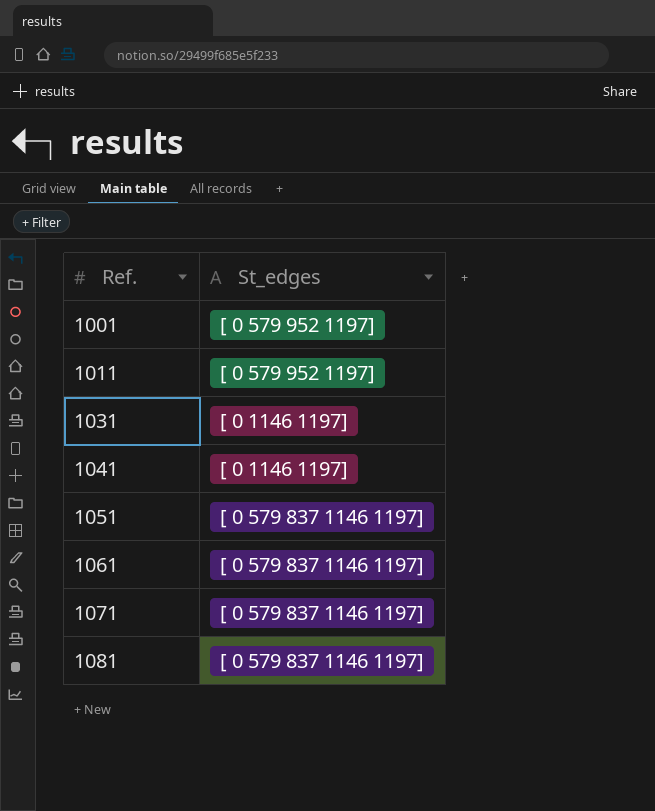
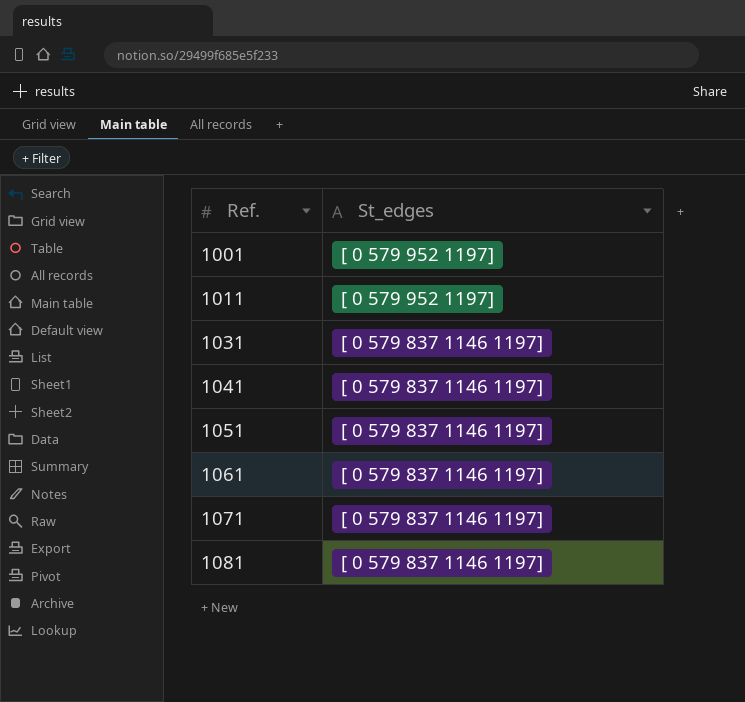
1031 | St_edges: [ 0 1146 1197] -> [ 0 579 837 1146 1197]
1041 | St_edges: [ 0 1146 1197] -> [ 0 579 837 1146 1197]

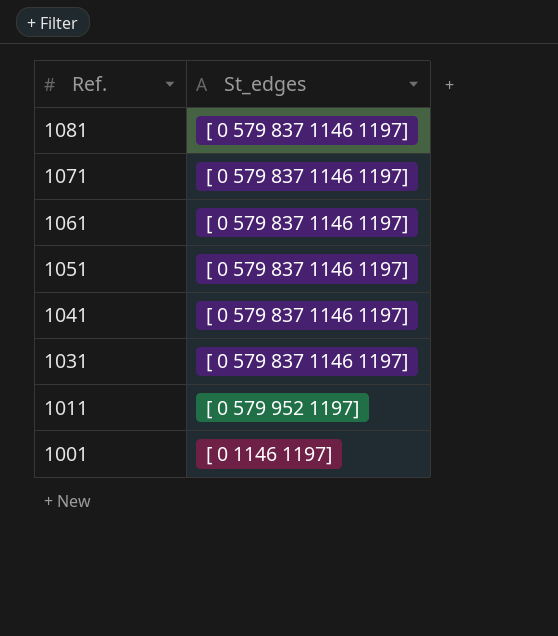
row order: Ref. ascending -> Ref. descending
1001 | St_edges: [ 0 579 952 1197] -> [ 0 1146 1197]

